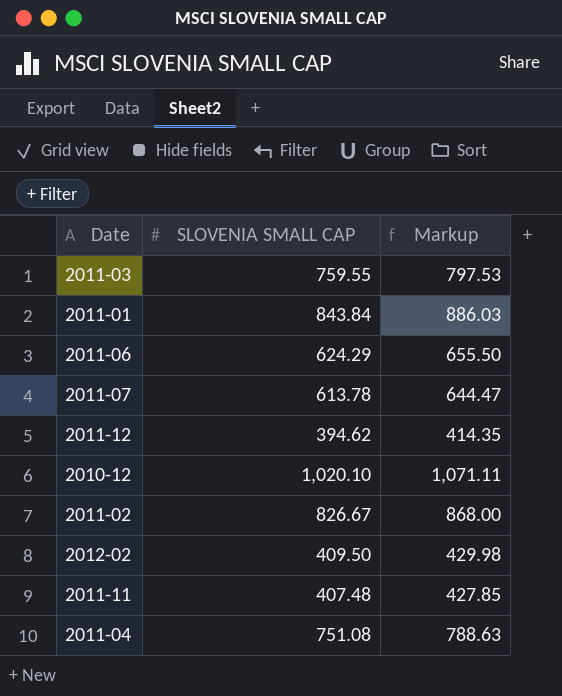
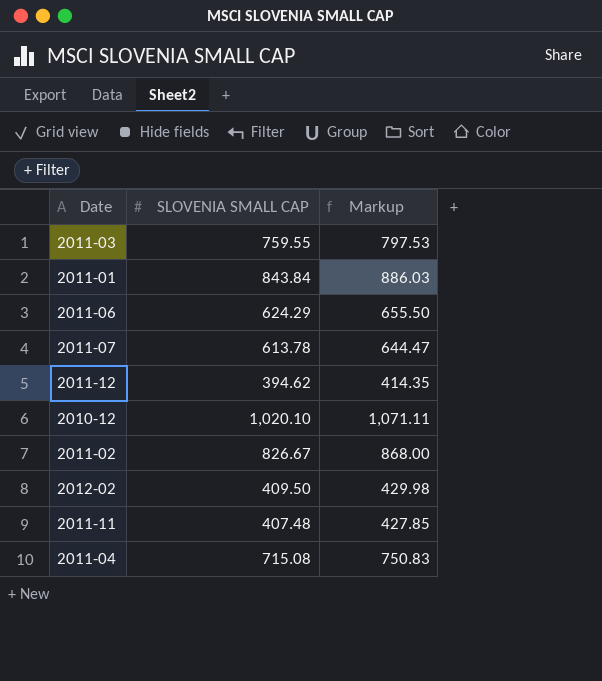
2011-04 | SLOVENIA SMALL CAP: 751.08 -> 715.08
2011-04 | Markup: 788.63 -> 750.83

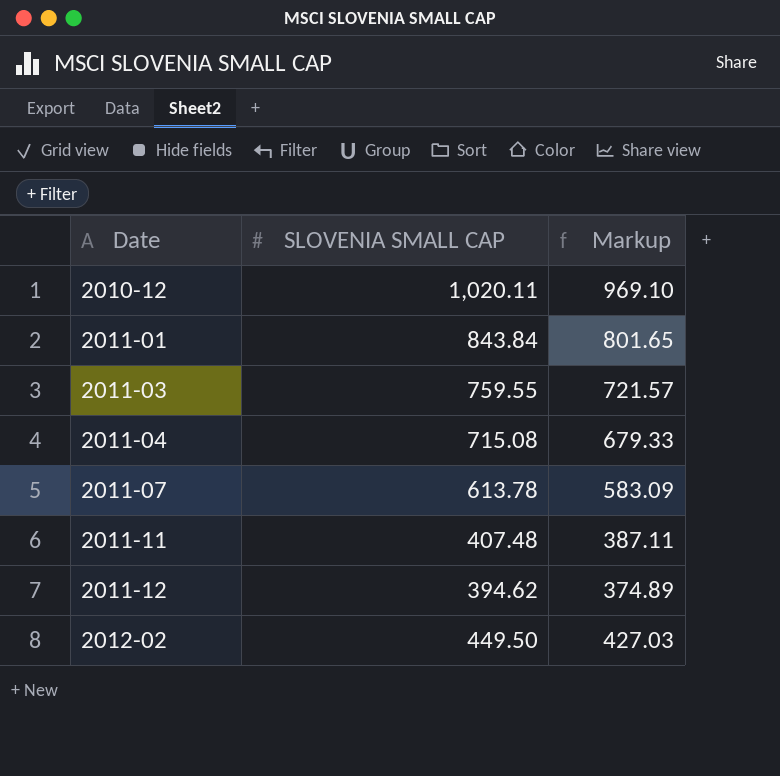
row order: none -> Date ascending
column Markup | formula: [SLOVENIA SMALL CAP] * 1.05 -> [SLOVENIA SMALL CAP] * 0.95
row 2011-06: 624.29 | 655.50 -> none
row 2011-02: 826.67 | 868.00 -> none
2010-12 | SLOVENIA SMALL CAP: 1,020.10 -> 1,020.11
2012-02 | SLOVENIA SMALL CAP: 409.50 -> 449.50

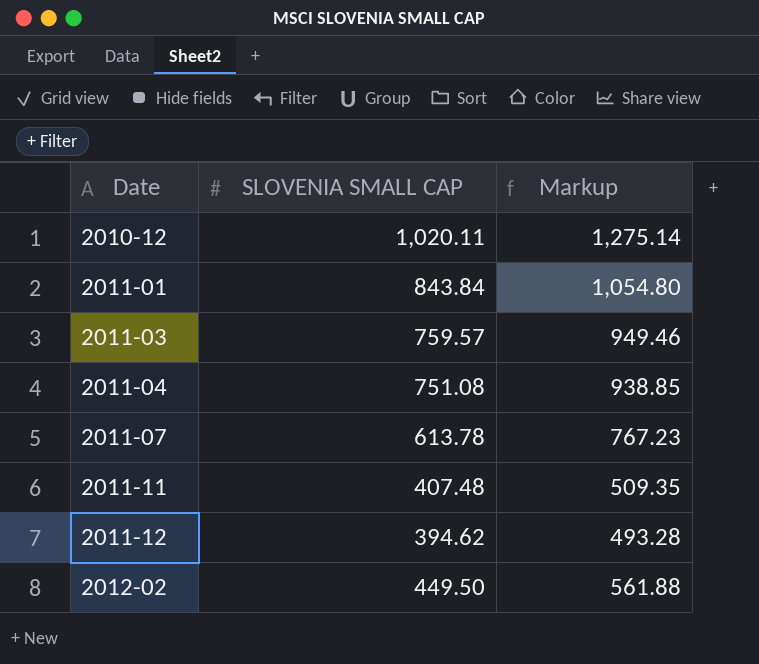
column Markup | formula: [SLOVENIA SMALL CAP] * 0.95 -> [SLOVENIA SMALL CAP] * 1.25
2011-03 | SLOVENIA SMALL CAP: 759.55 -> 759.57
2011-04 | SLOVENIA SMALL CAP: 715.08 -> 751.08

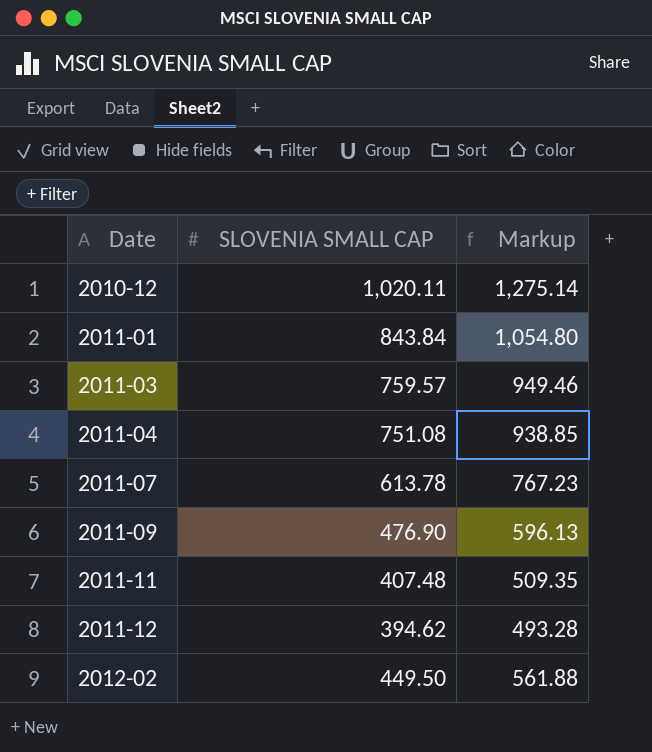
row 2011-09: none -> 476.90 | 596.13

